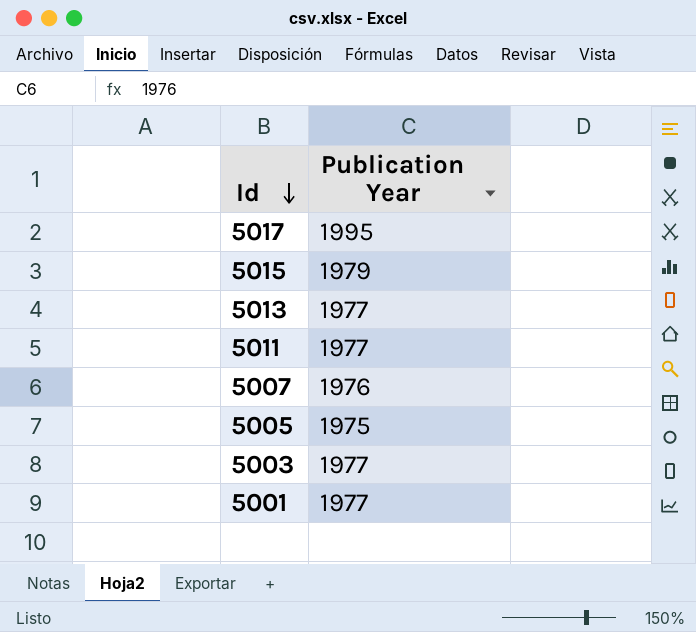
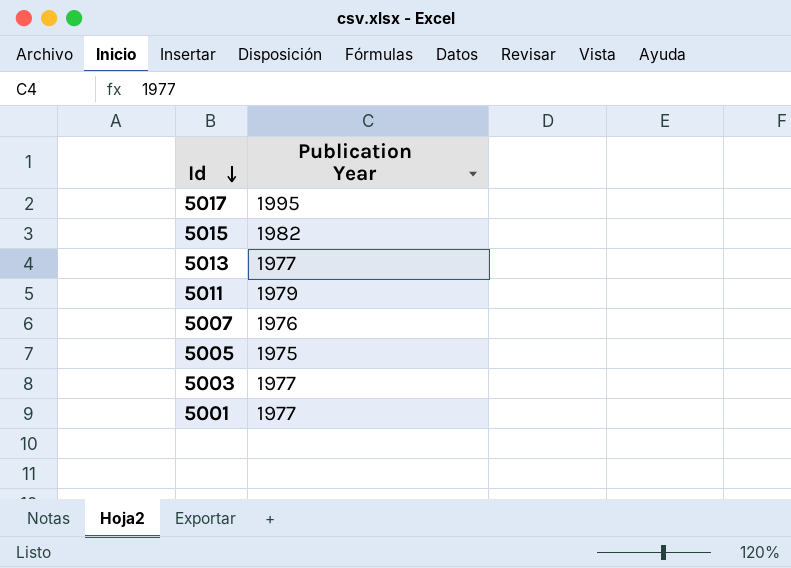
5015 | Publication Year: 1979 -> 1982
5011 | Publication Year: 1977 -> 1979

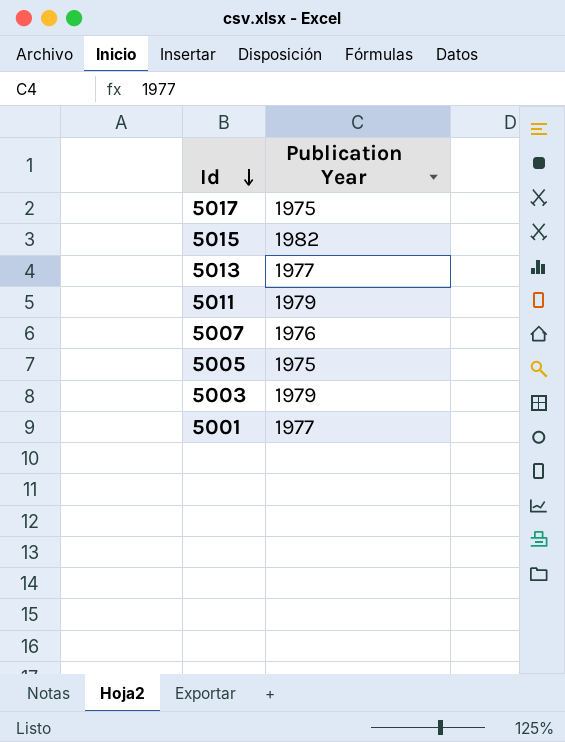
5017 | Publication Year: 1995 -> 1975
5003 | Publication Year: 1977 -> 1979

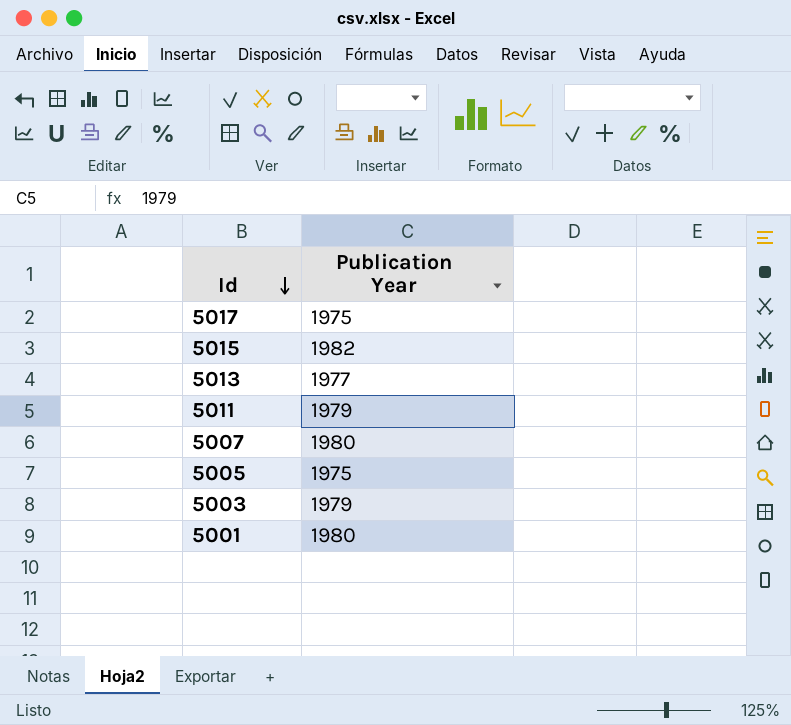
5007 | Publication Year: 1976 -> 1980
5001 | Publication Year: 1977 -> 1980

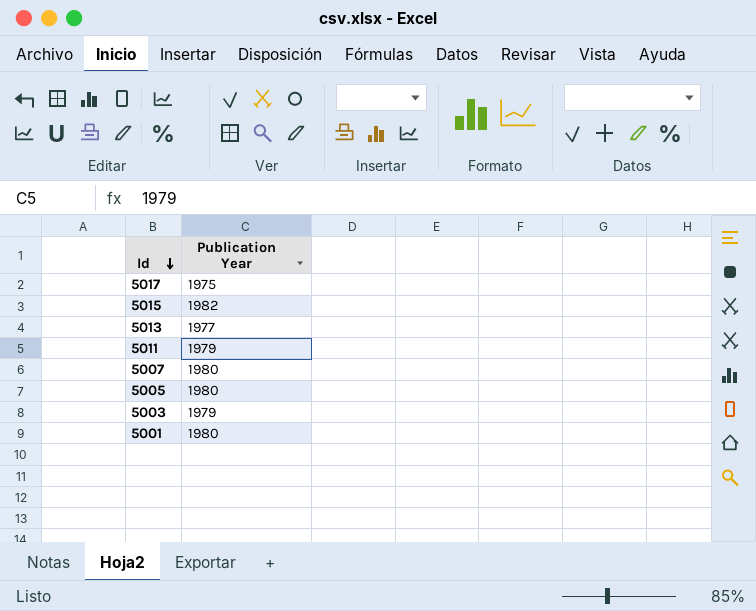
5005 | Publication Year: 1975 -> 1980

